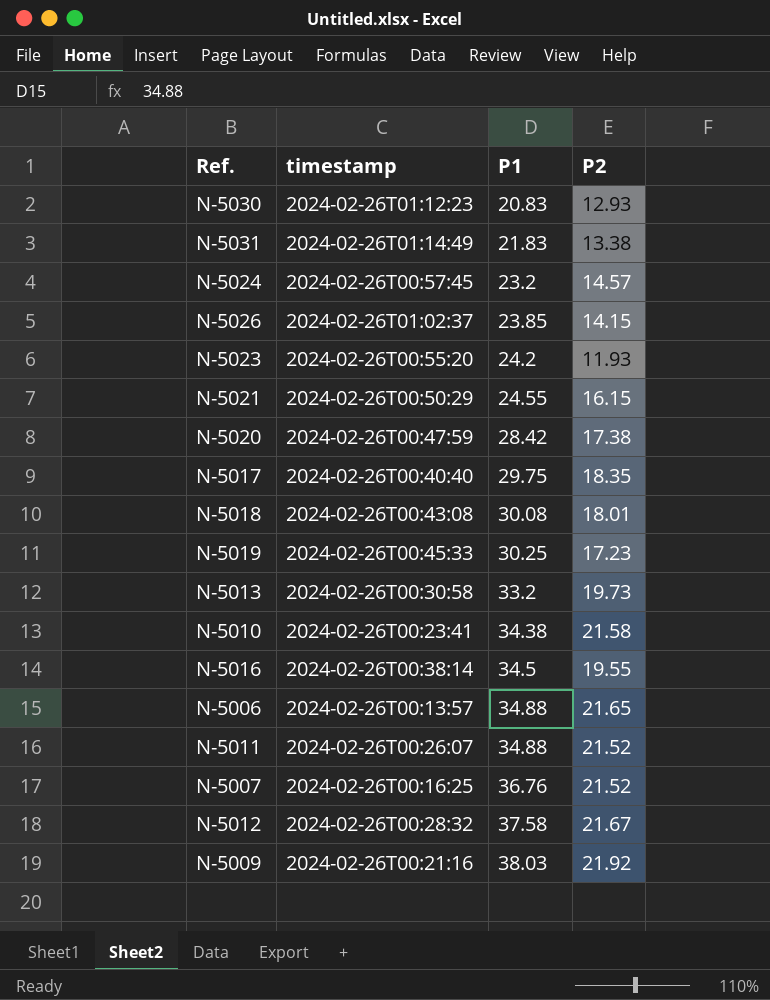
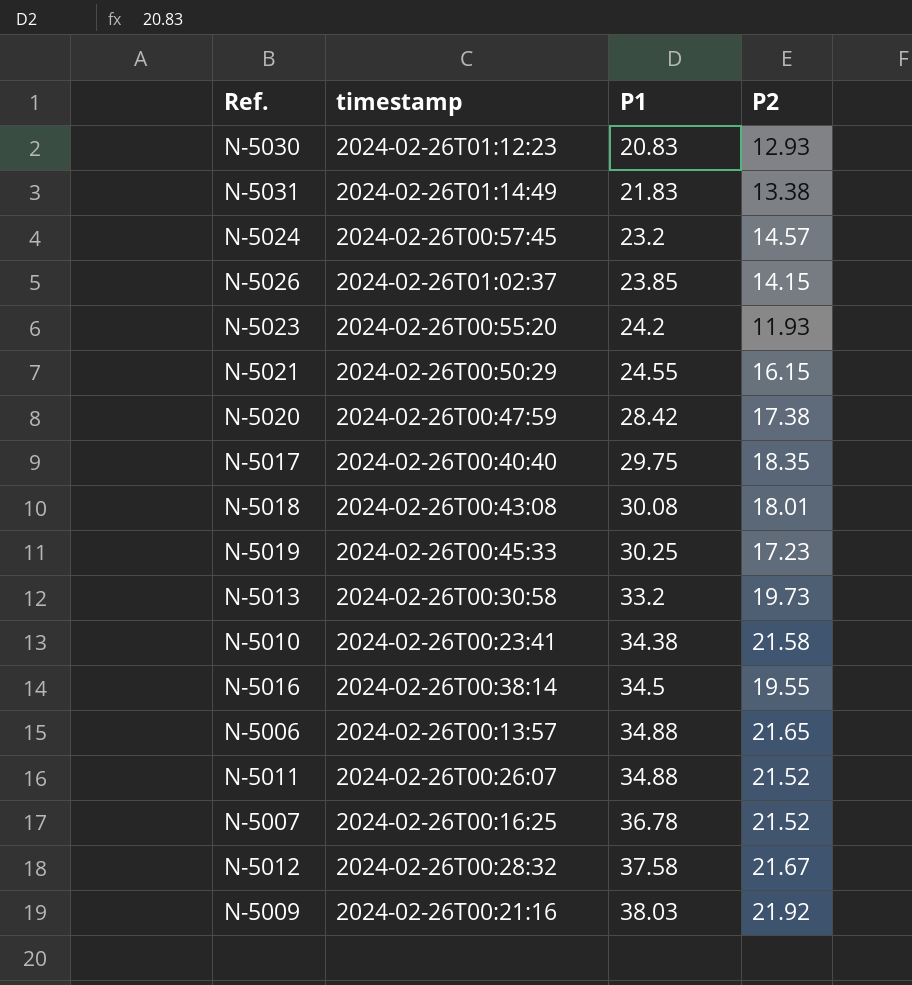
N-5007 | P1: 36.76 -> 36.78

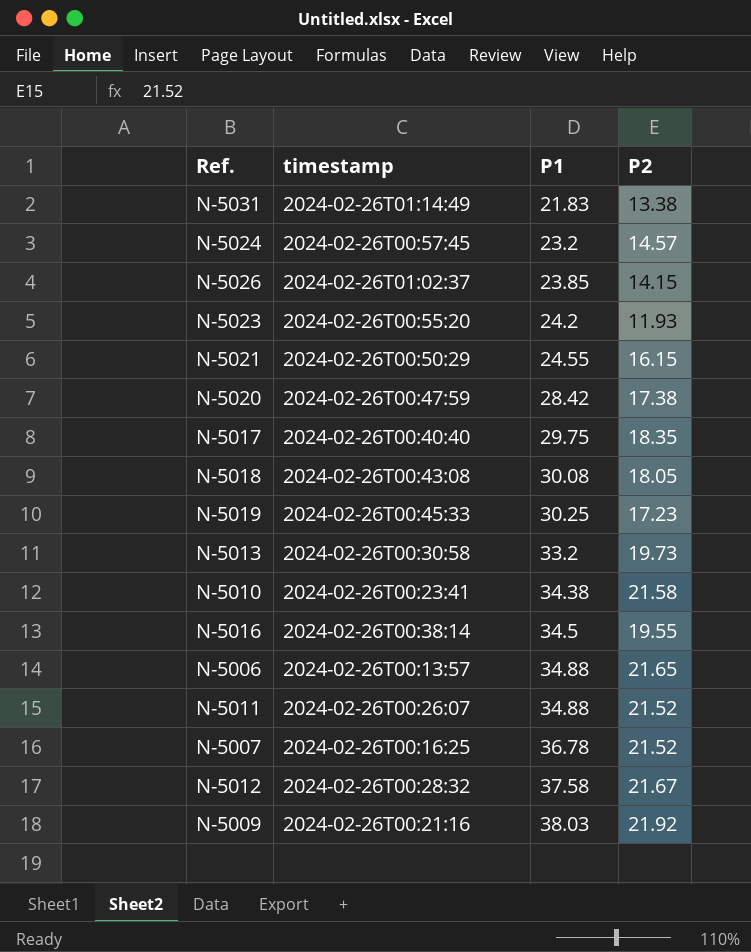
row N-5030: 2024-02-26T01:12:23 | 20.83 | 12.93 -> none
N-5018 | P2: 18.01 -> 18.05

